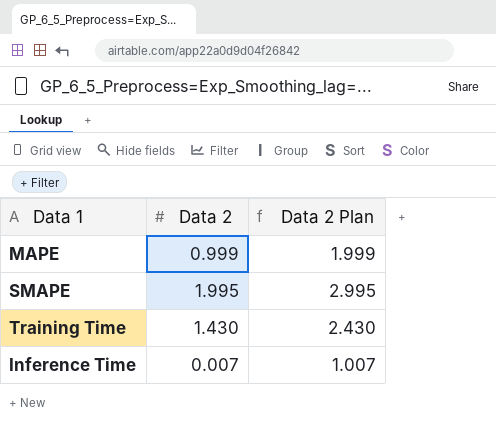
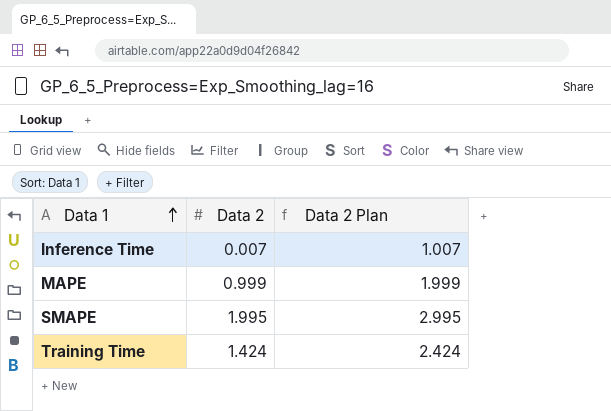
row order: none -> Data 1 ascending
Training Time | Data 2: 1.430 -> 1.424
Training Time | Data 2 Plan: 2.430 -> 2.424

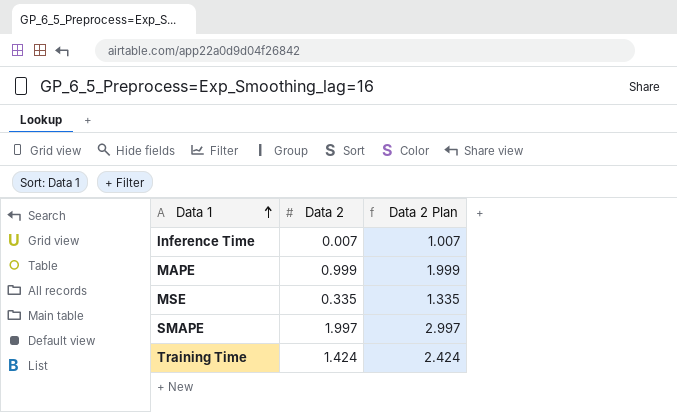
row MSE: none -> 0.335 | 1.335
SMAPE | Data 2: 1.995 -> 1.997
SMAPE | Data 2 Plan: 2.995 -> 2.997

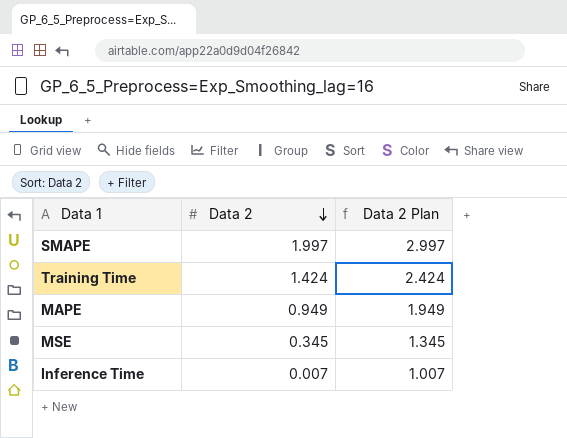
row order: Data 1 ascending -> Data 2 descending
MAPE | Data 2: 0.999 -> 0.949
MAPE | Data 2 Plan: 1.999 -> 1.949
MSE | Data 2: 0.335 -> 0.345
MSE | Data 2 Plan: 1.335 -> 1.345

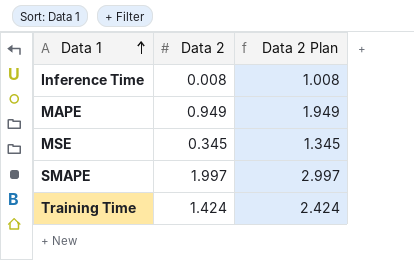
row order: Data 2 descending -> Data 1 ascending
Inference Time | Data 2: 0.007 -> 0.008
Inference Time | Data 2 Plan: 1.007 -> 1.008

